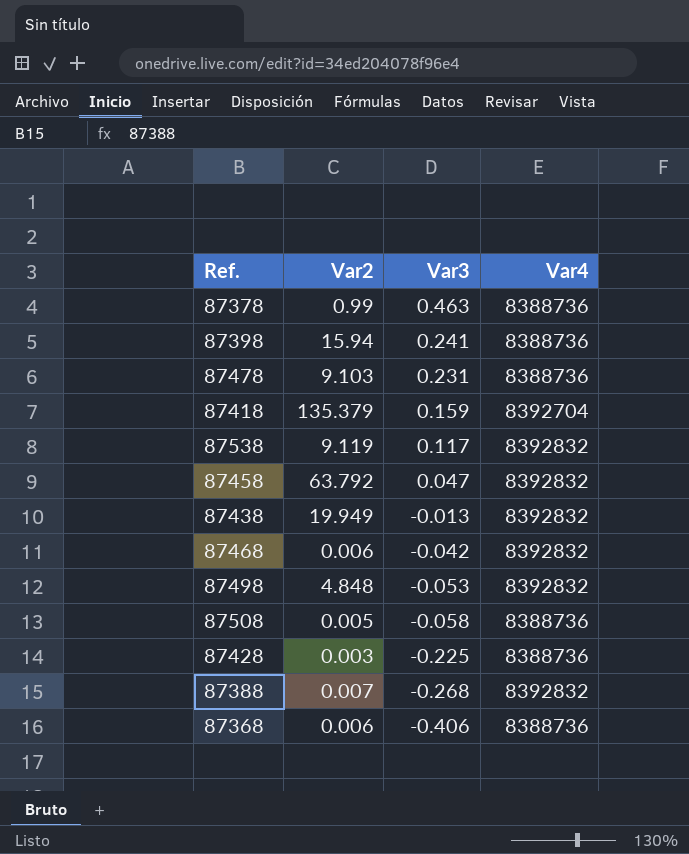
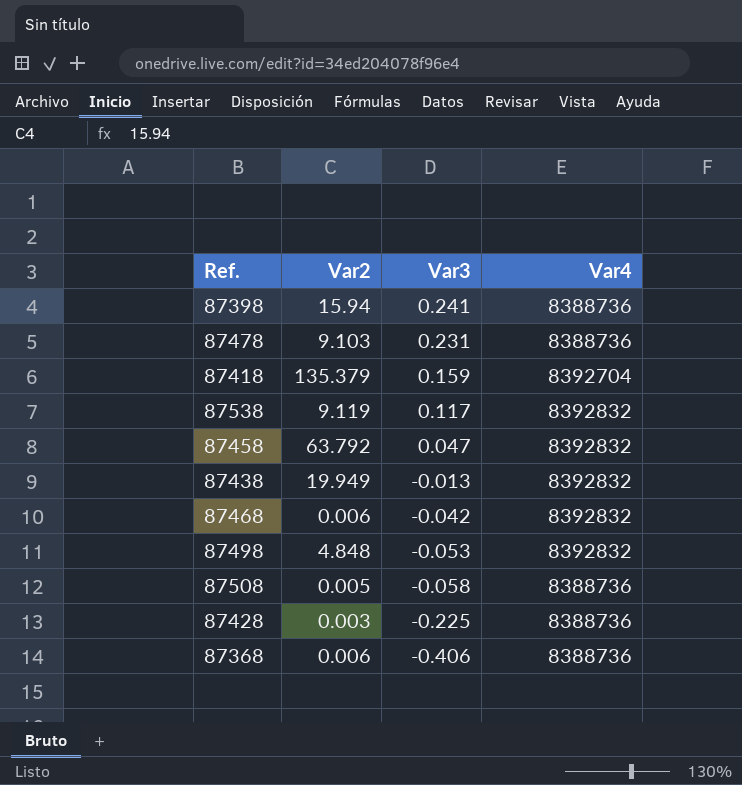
row 87378: 0.99 | 0.463 | 8388736 -> none
row 87388: 0.007 | -0.268 | 8392832 -> none

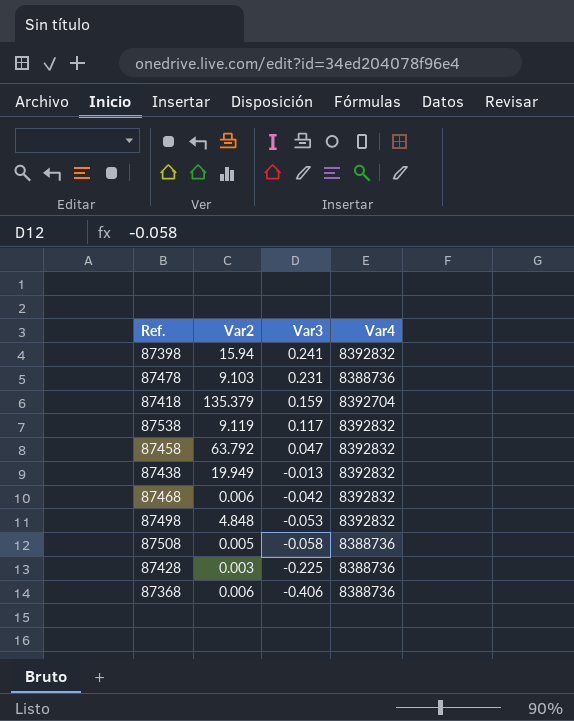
87398 | Var4: 8388736 -> 8392832

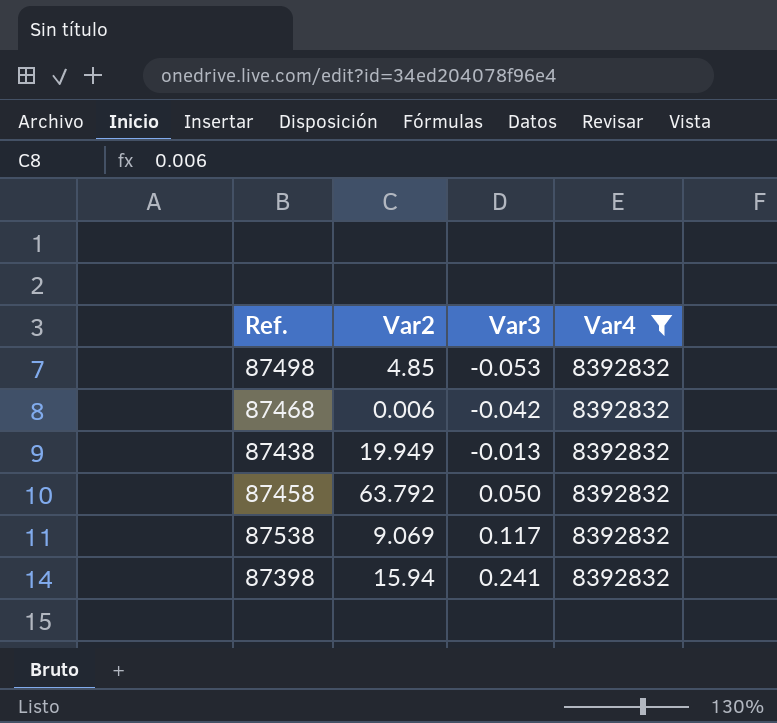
filter: none -> Var4 = 8392832
row order: Var3 descending -> Var3 ascending
87498 | Var2: 4.848 -> 4.85
87458 | Var3: 0.047 -> 0.050
87538 | Var2: 9.119 -> 9.069

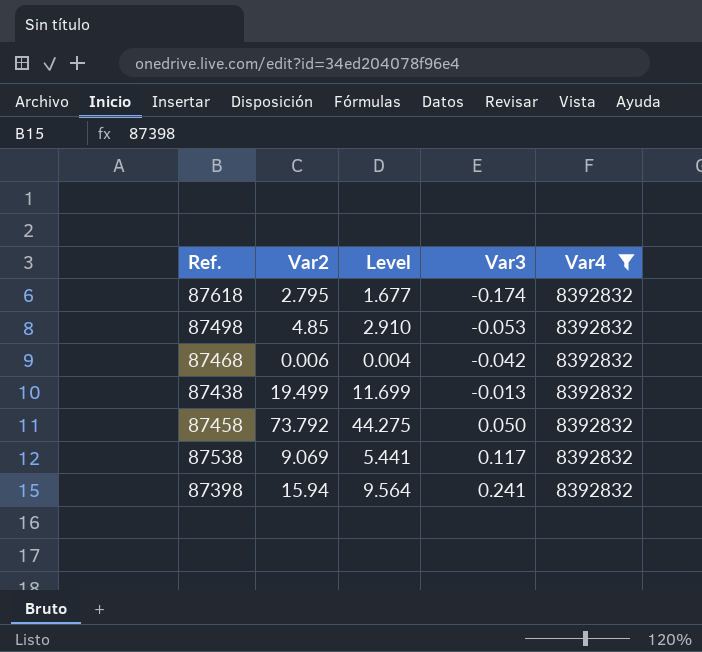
column Level | formula: none -> [Var2] * 0.6
row 87618: none -> 2.795 | 1.677 | -0.174 | 8392832
87438 | Var2: 19.949 -> 19.499
87458 | Var2: 63.792 -> 73.792

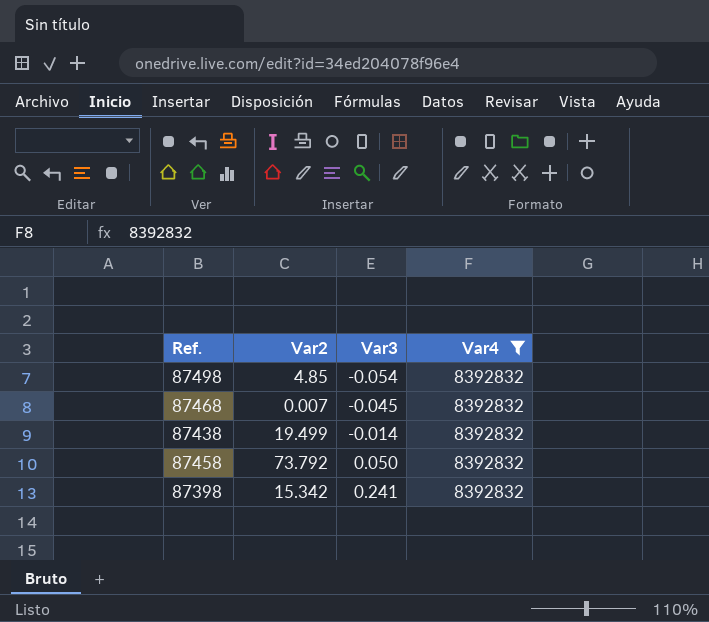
column Level | formula: [Var2] * 0.6 -> none
row 87618: 2.795 | 1.677 | -0.174 | 8392832 -> none
row 87538: 9.069 | 5.441 | 0.117 | 8392832 -> none
87498 | Var3: -0.053 -> -0.054
87468 | Var2: 0.006 -> 0.007
87468 | Var3: -0.042 -> -0.045
87438 | Var3: -0.013 -> -0.014
87398 | Var2: 15.94 -> 15.342

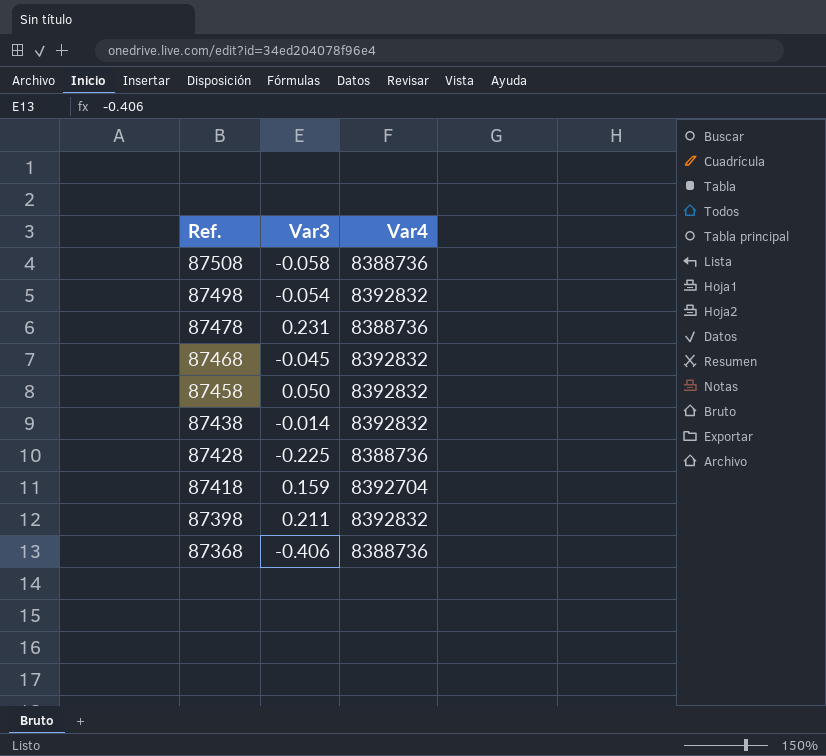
filter: Var4 = 8392832 -> none
row order: Var3 ascending -> Ref. descending
column Var2 | position: 2 -> none
87398 | Var3: 0.241 -> 0.211

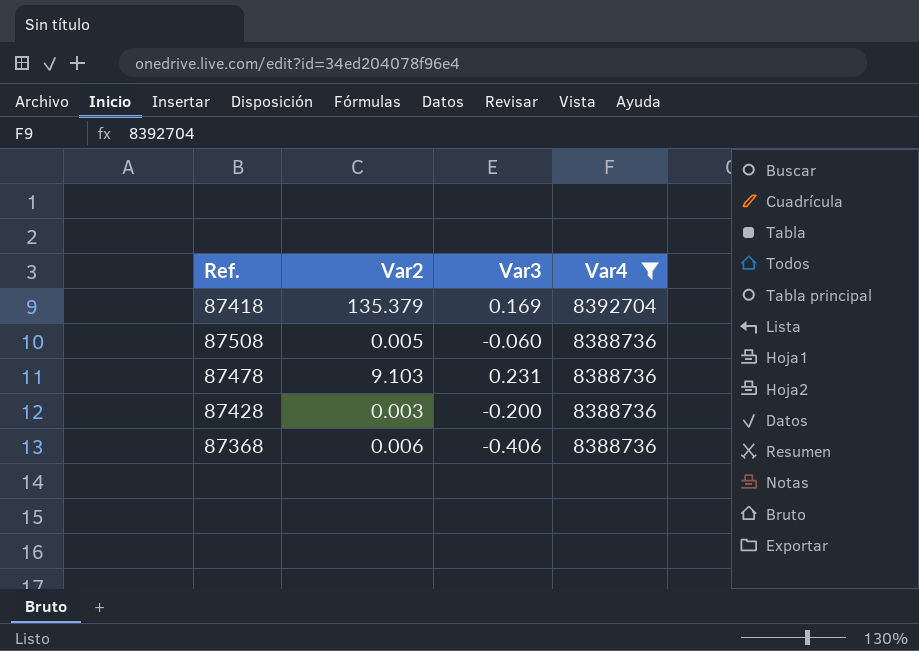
filter: none -> Var4 != 8392832
row order: Ref. descending -> Var4 descending
column Var2 | position: none -> 2
87418 | Var3: 0.159 -> 0.169
87508 | Var3: -0.058 -> -0.060
87428 | Var3: -0.225 -> -0.200

